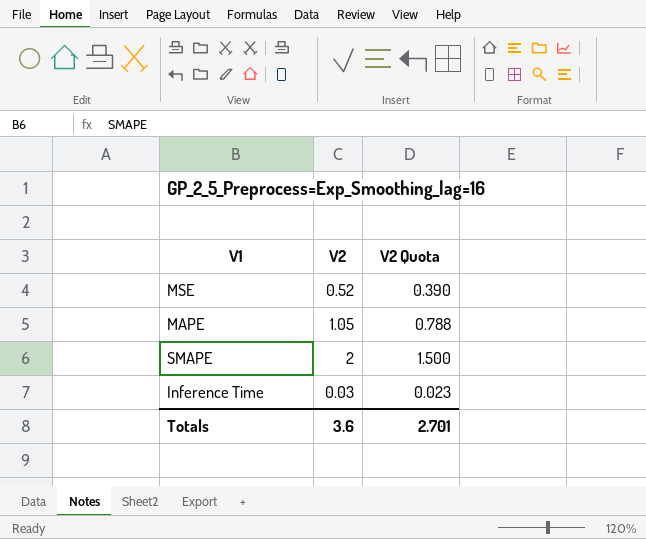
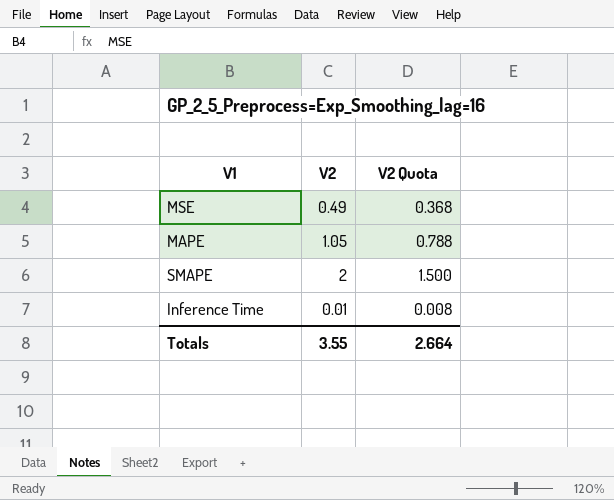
MSE | V2: 0.52 -> 0.49
MSE | V2 Quota: 0.390 -> 0.368
Inference Time | V2: 0.03 -> 0.01
Inference Time | V2 Quota: 0.023 -> 0.008
Totals | V2: 3.6 -> 3.55
Totals | V2 Quota: 2.701 -> 2.664

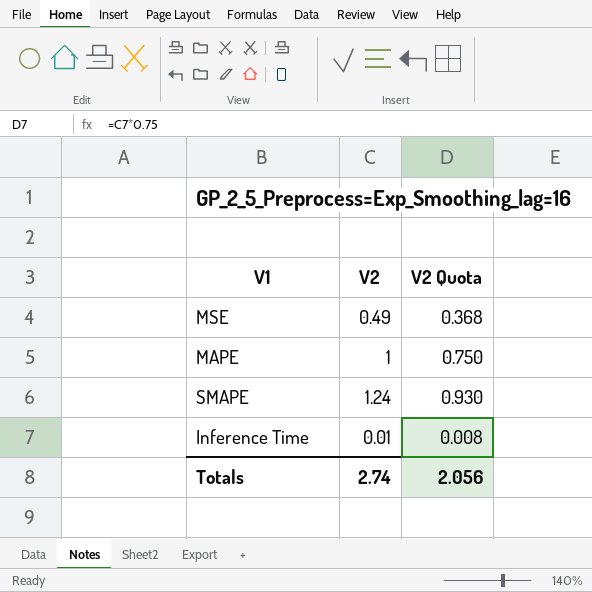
MAPE | V2: 1.05 -> 1
MAPE | V2 Quota: 0.788 -> 0.750
SMAPE | V2: 2 -> 1.24
SMAPE | V2 Quota: 1.500 -> 0.930
Totals | V2: 3.55 -> 2.74
Totals | V2 Quota: 2.664 -> 2.056

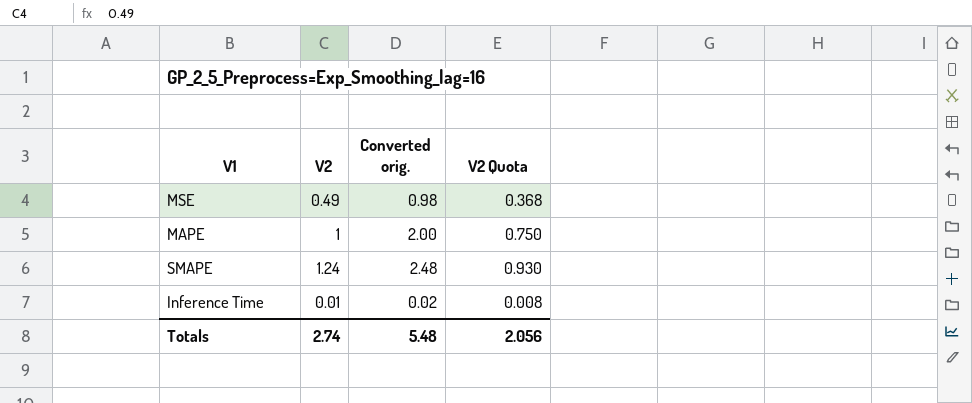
column Converted orig. | formula: none -> [V2] * 2

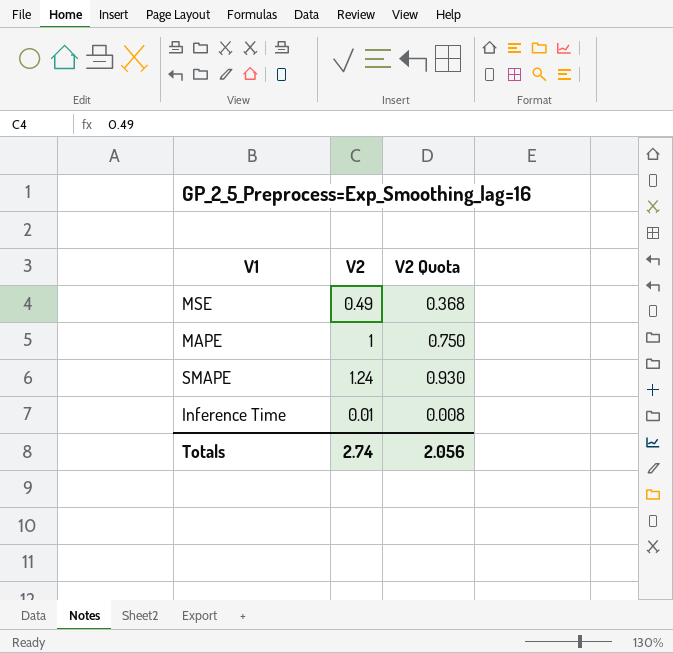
column Converted orig. | formula: [V2] * 2 -> none

